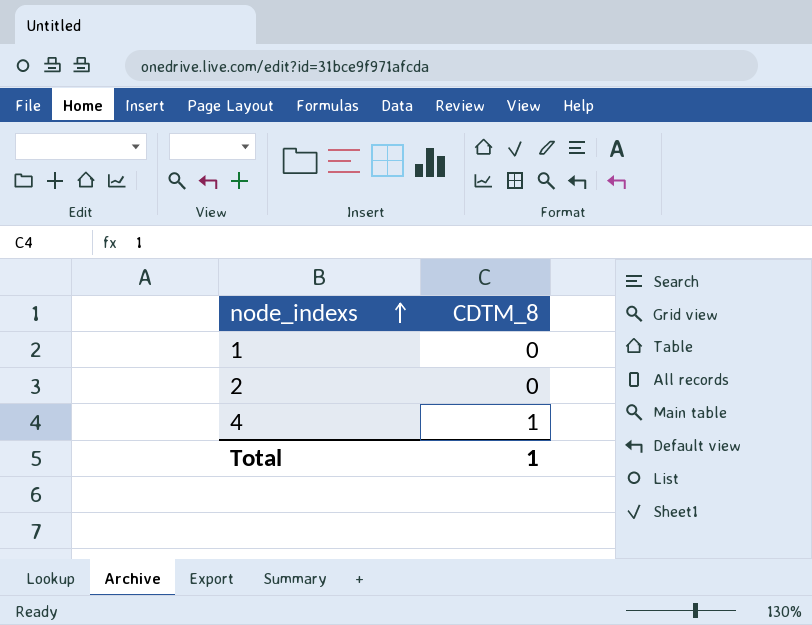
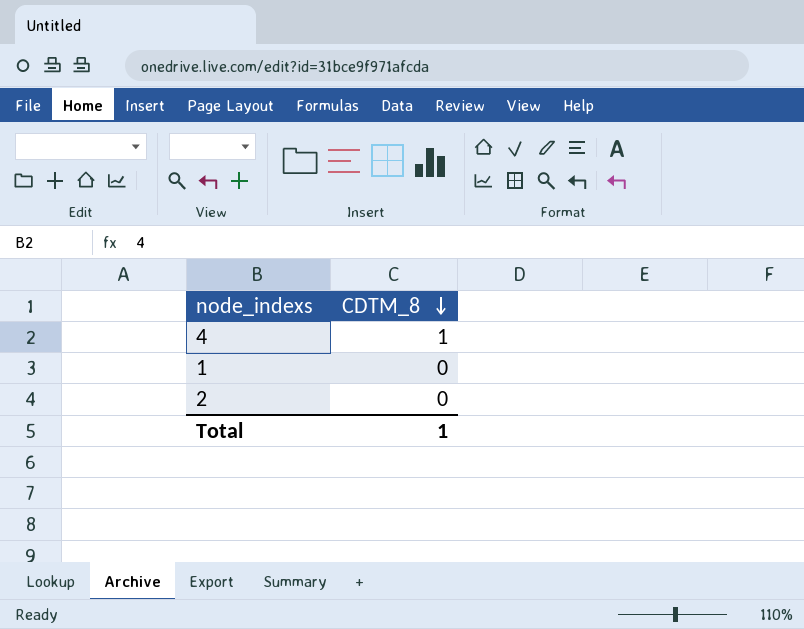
row order: node_indexs ascending -> CDTM_8 descending

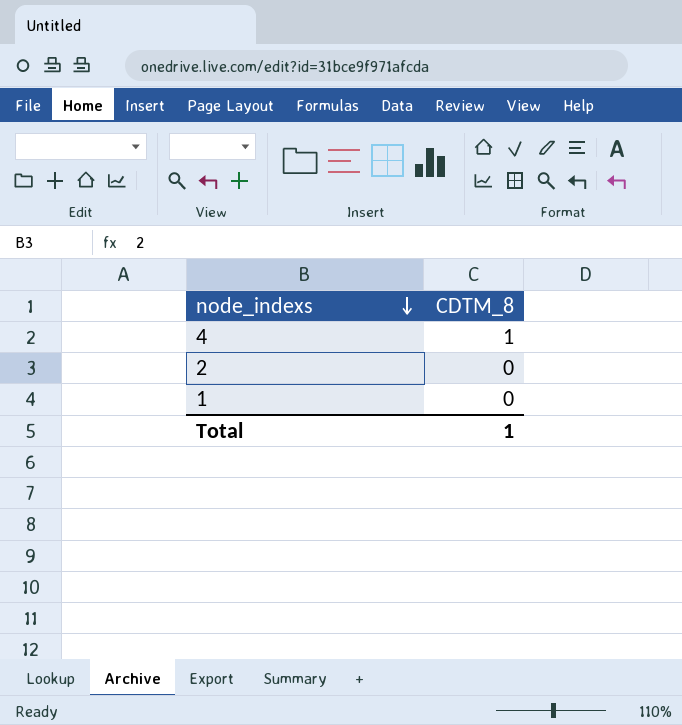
row order: CDTM_8 descending -> node_indexs descending

